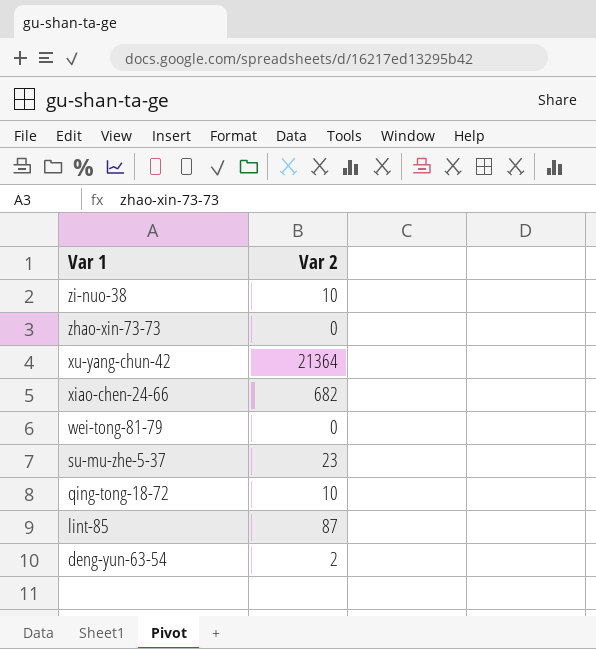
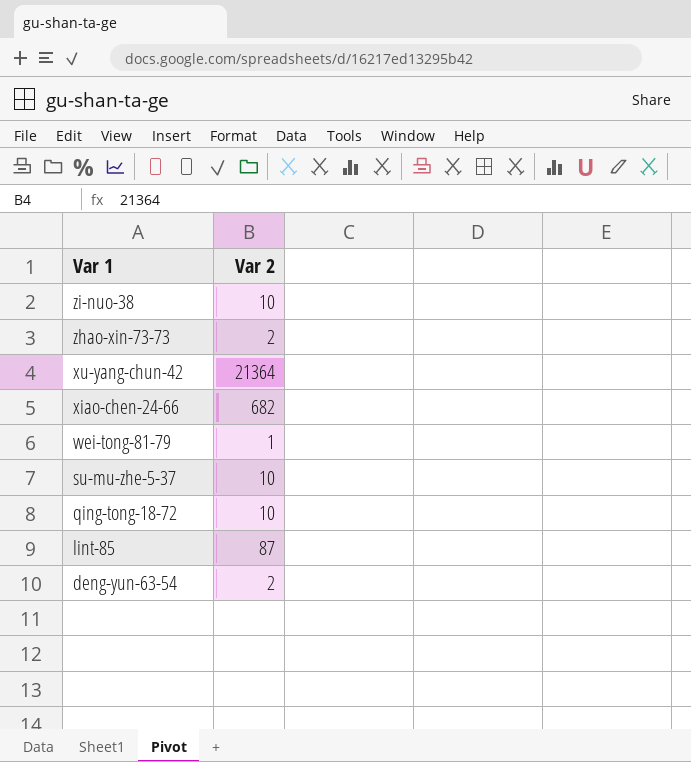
zhao-xin-73-73 | Var 2: 0 -> 2
wei-tong-81-79 | Var 2: 0 -> 1
su-mu-zhe-5-37 | Var 2: 23 -> 10

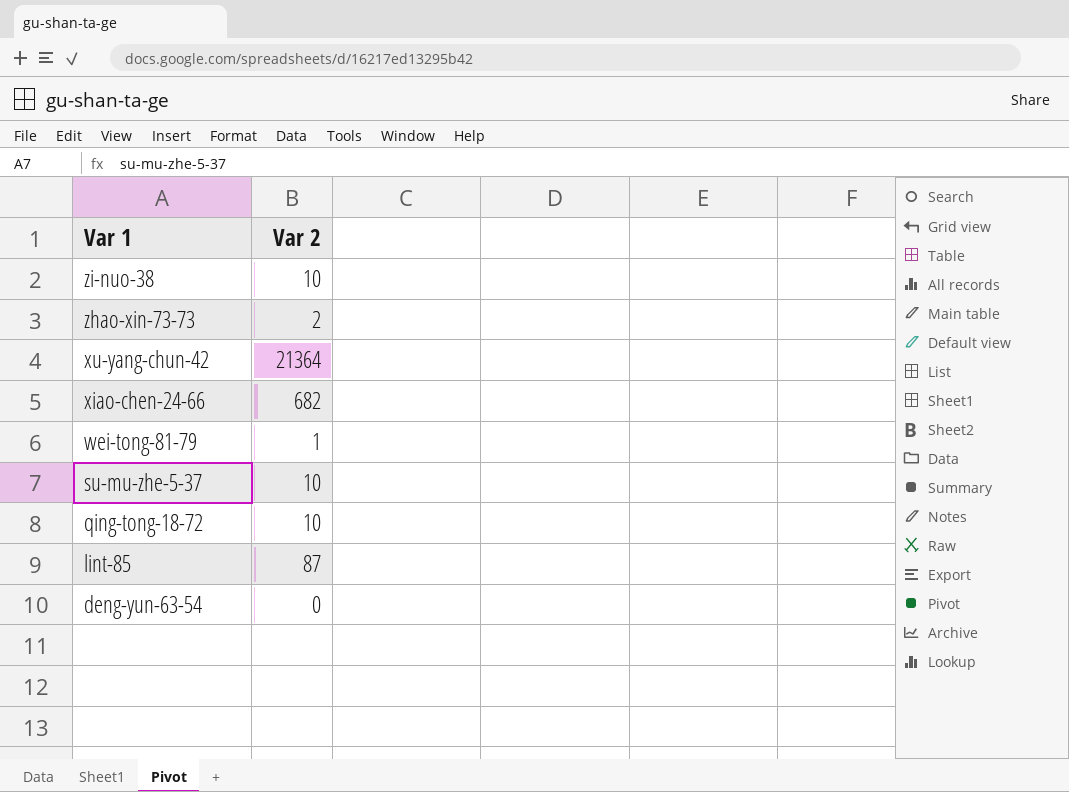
deng-yun-63-54 | Var 2: 2 -> 0

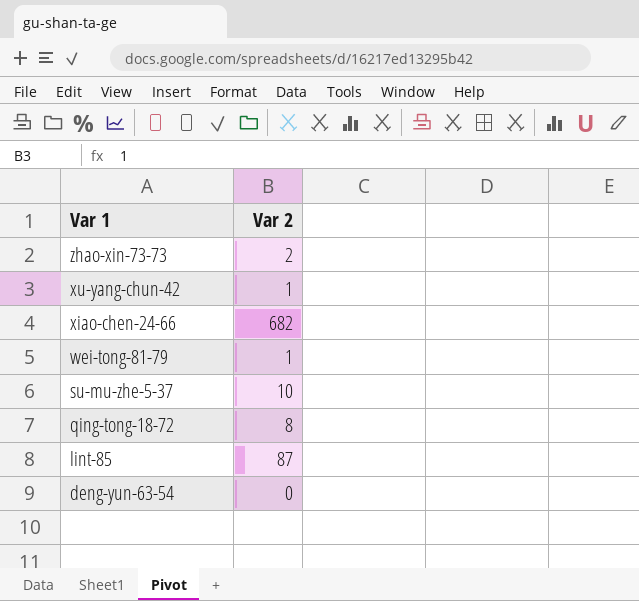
row zi-nuo-38: 10 -> none
xu-yang-chun-42 | Var 2: 21364 -> 1
qing-tong-18-72 | Var 2: 10 -> 8

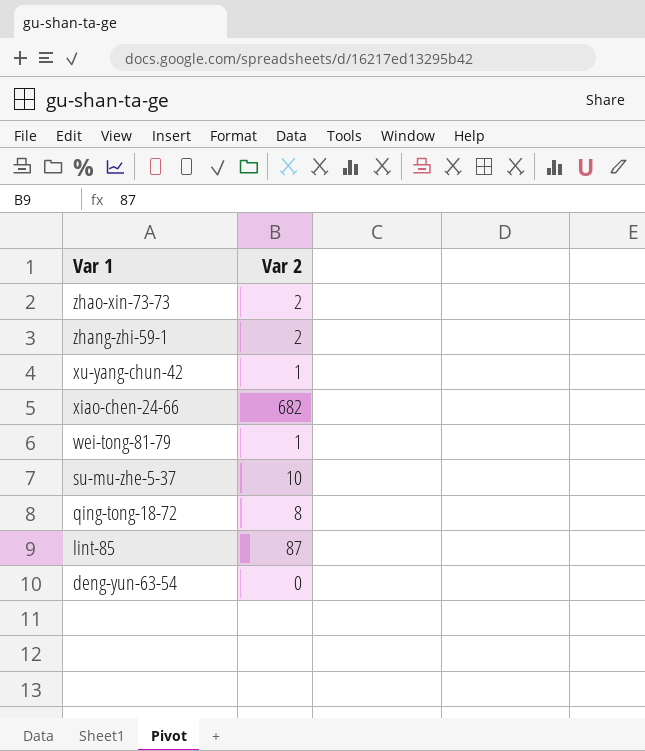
row zhang-zhi-59-1: none -> 2

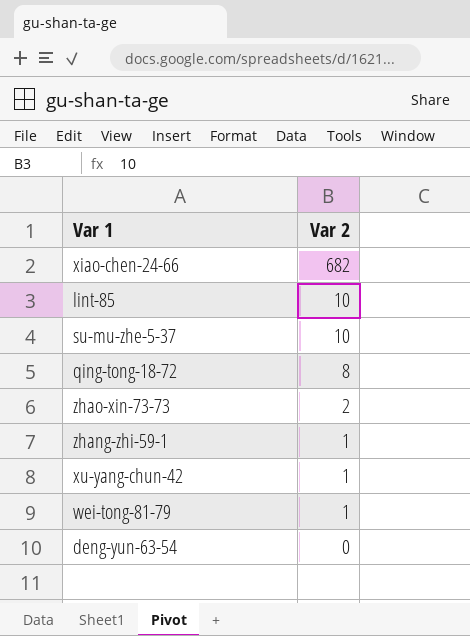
row order: Var 1 descending -> Var 2 descending
lint-85 | Var 2: 87 -> 10
zhang-zhi-59-1 | Var 2: 2 -> 1

